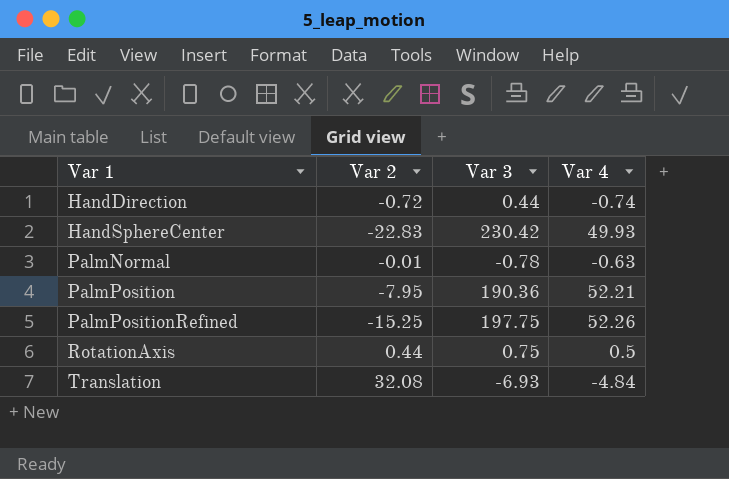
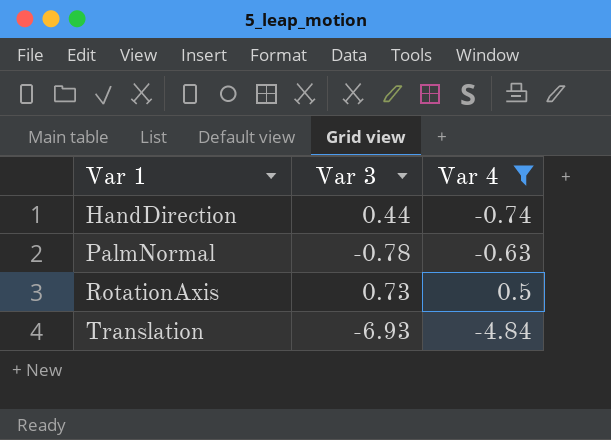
filter: none -> Var 4 <= 0.5
column Var 2 | position: 2 -> none
RotationAxis | Var 3: 0.75 -> 0.73

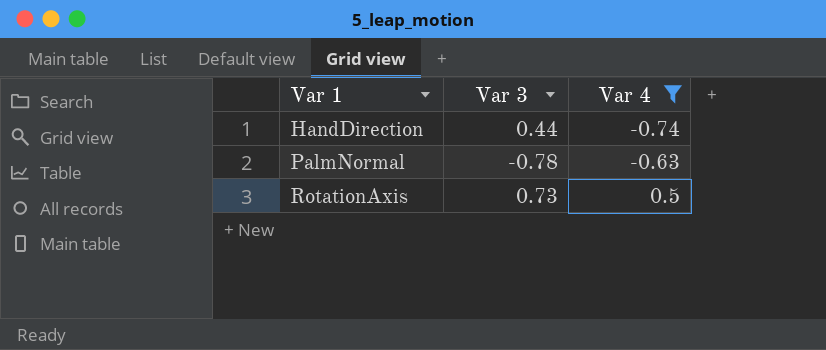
row Translation: -6.93 | -4.84 -> none

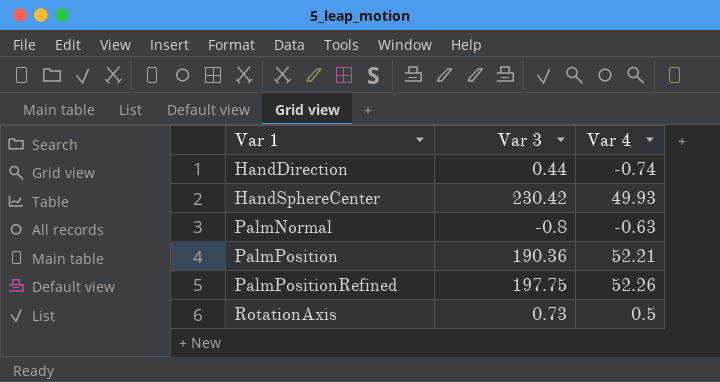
filter: Var 4 <= 0.5 -> none
PalmNormal | Var 3: -0.78 -> -0.8

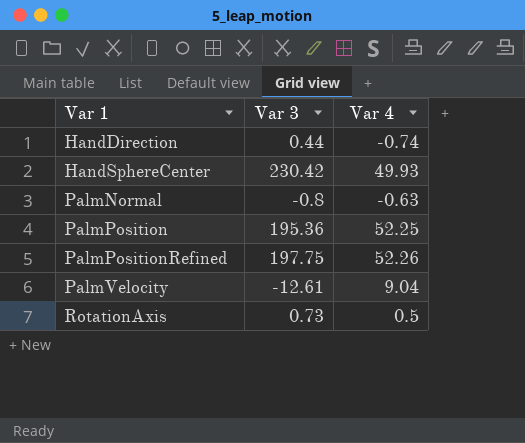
PalmPosition | Var 3: 190.36 -> 195.36
PalmPosition | Var 4: 52.21 -> 52.25
row PalmVelocity: none -> -12.61 | 9.04

